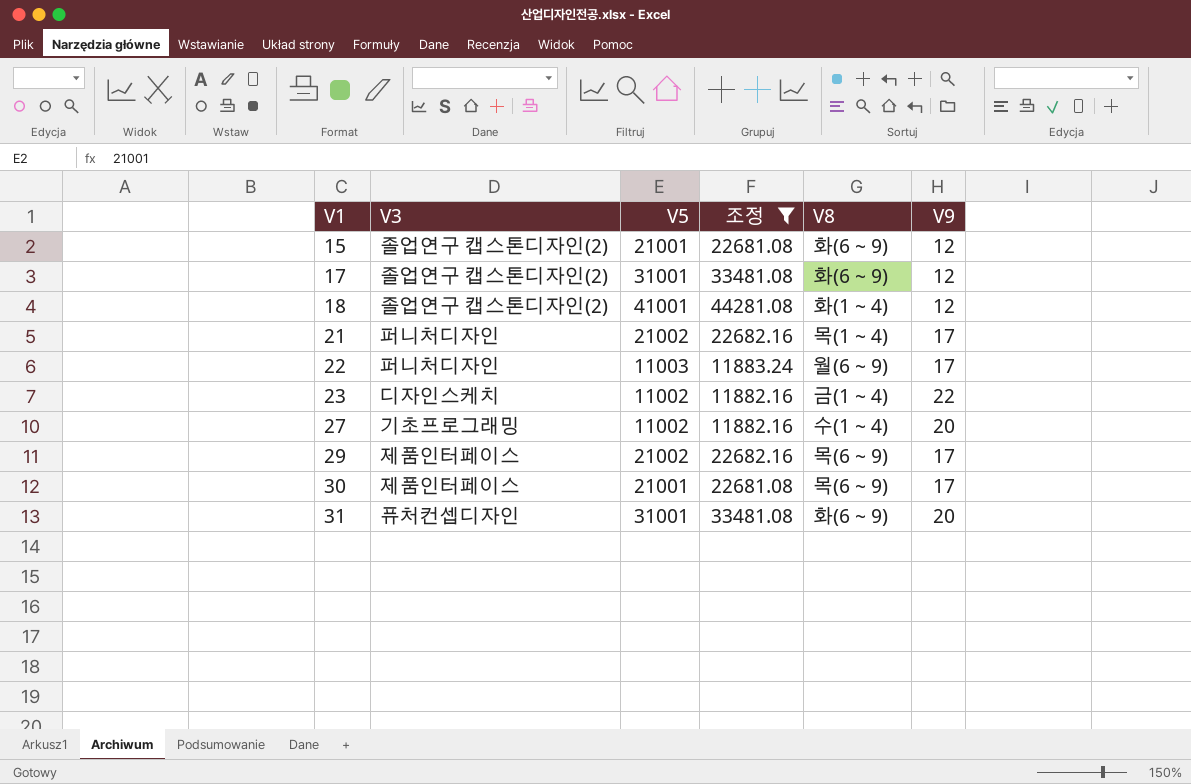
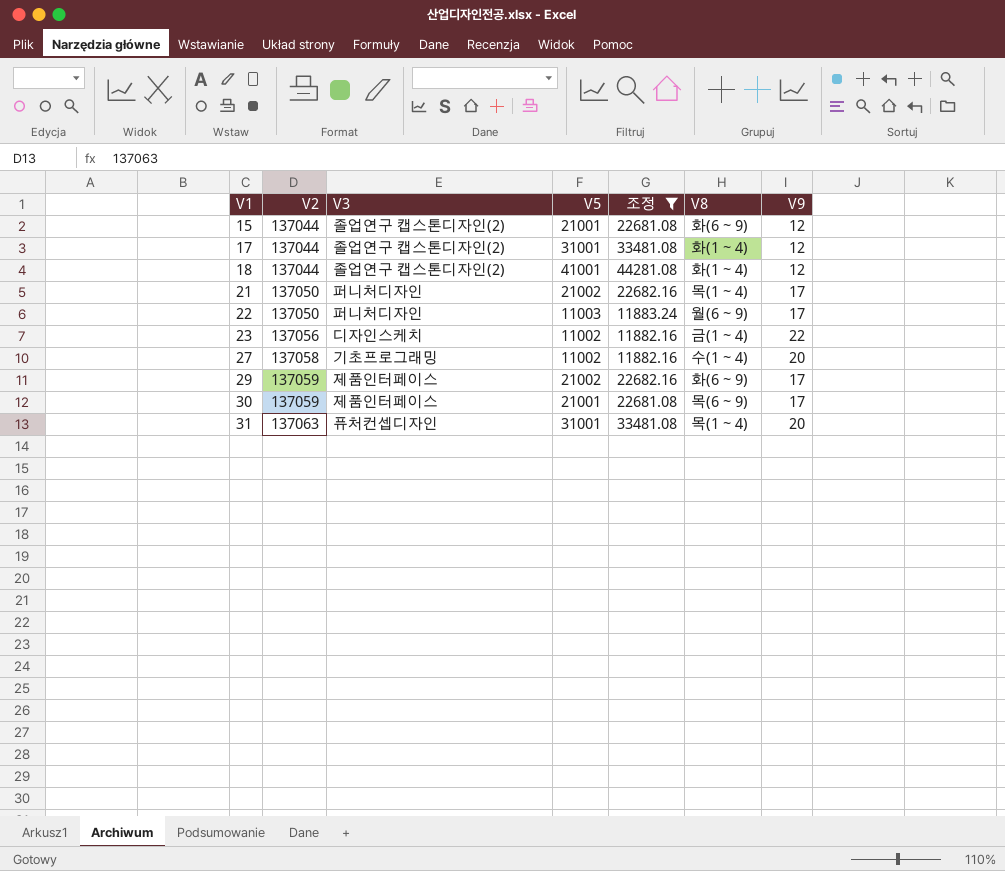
column V2 | position: none -> 2
17 | V8: 화(6 ~ 9) -> 화(1 ~ 4)
29 | V8: 목(6 ~ 9) -> 화(6 ~ 9)
31 | V8: 화(6 ~ 9) -> 목(1 ~ 4)

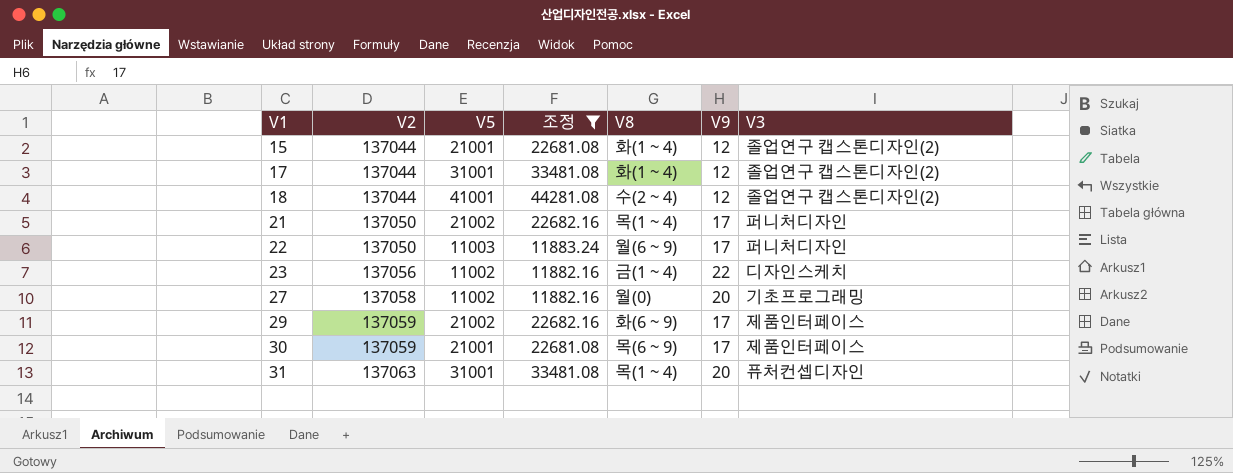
column V3 | position: 3 -> 7
15 | V8: 화(6 ~ 9) -> 화(1 ~ 4)
18 | V8: 화(1 ~ 4) -> 수(2 ~ 4)
27 | V8: 수(1 ~ 4) -> 월(0)

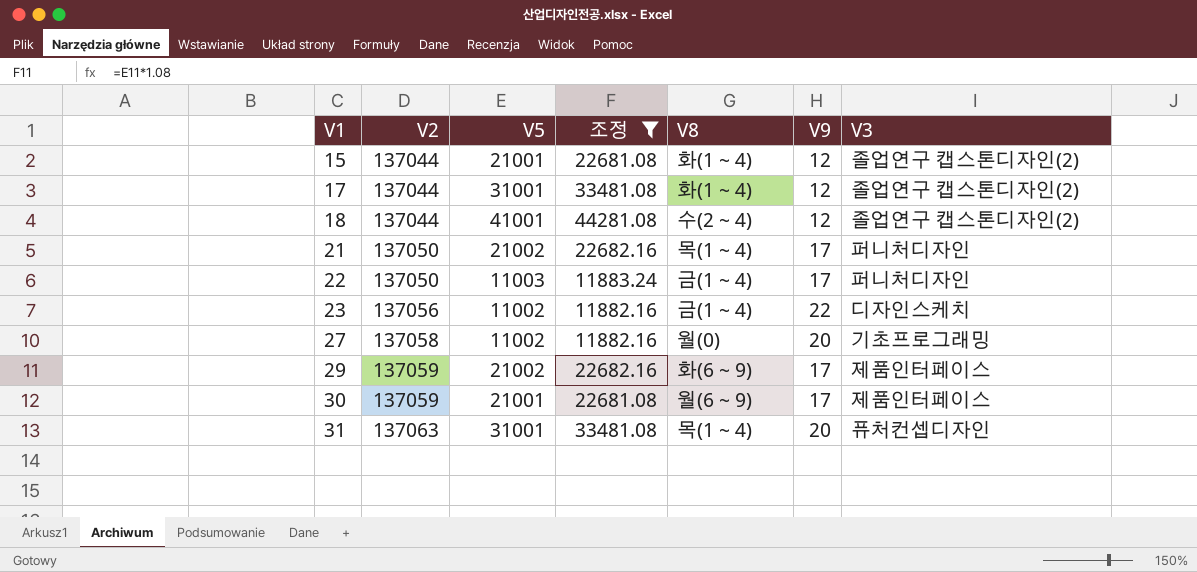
22 | V8: 월(6 ~ 9) -> 금(1 ~ 4)
30 | V8: 목(6 ~ 9) -> 월(6 ~ 9)

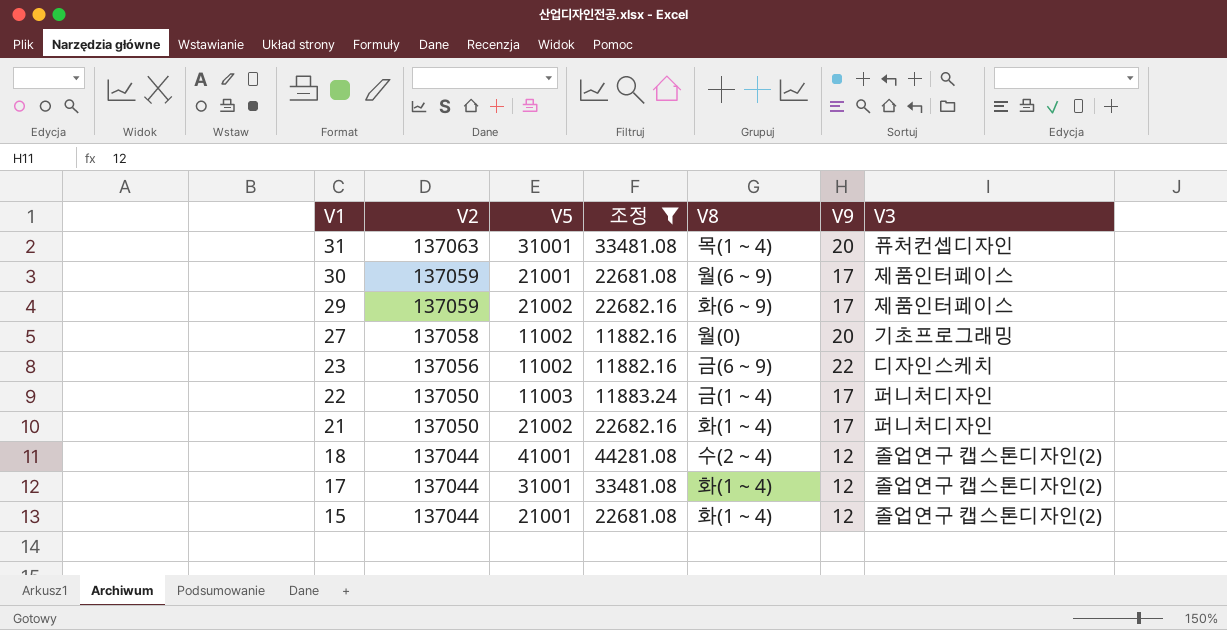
row order: V1 ascending -> V1 descending
23 | V8: 금(1 ~ 4) -> 금(6 ~ 9)
21 | V8: 목(1 ~ 4) -> 화(1 ~ 4)

